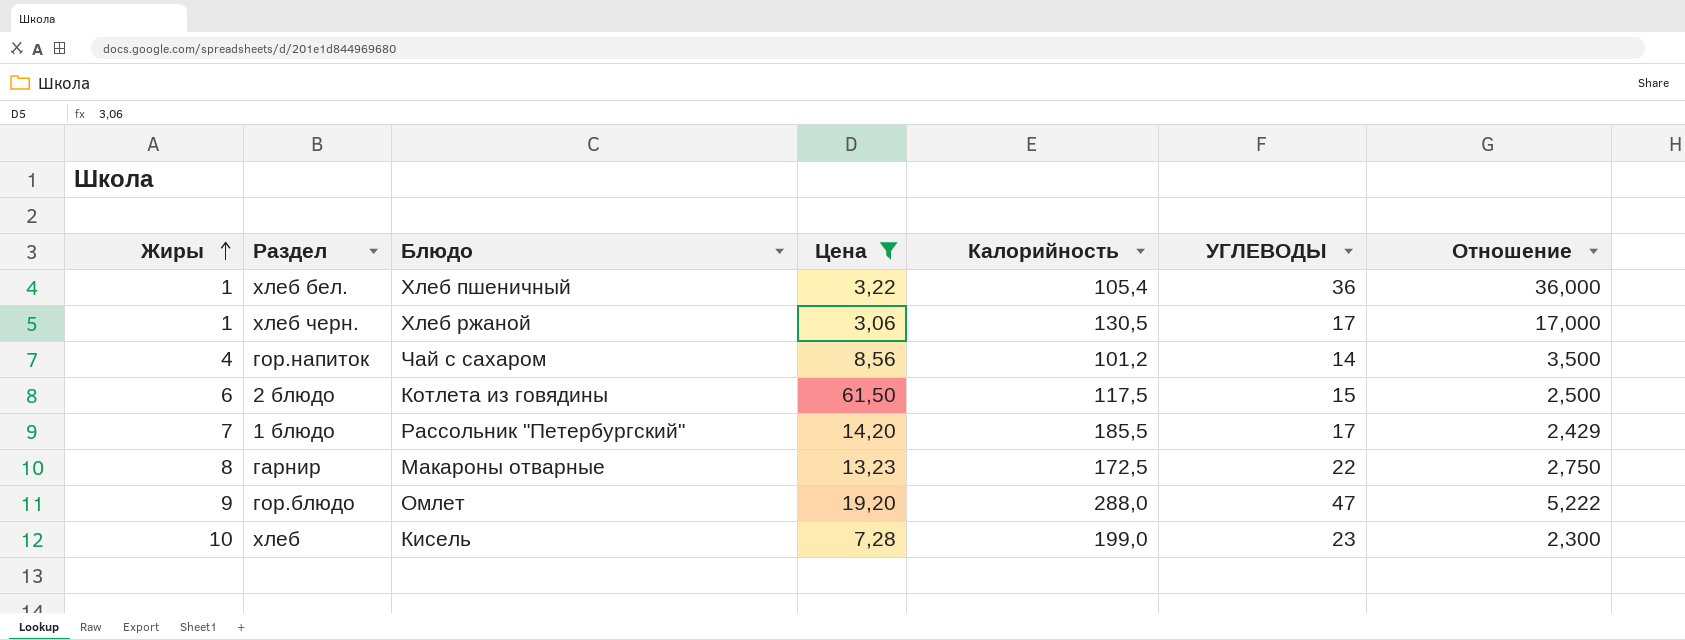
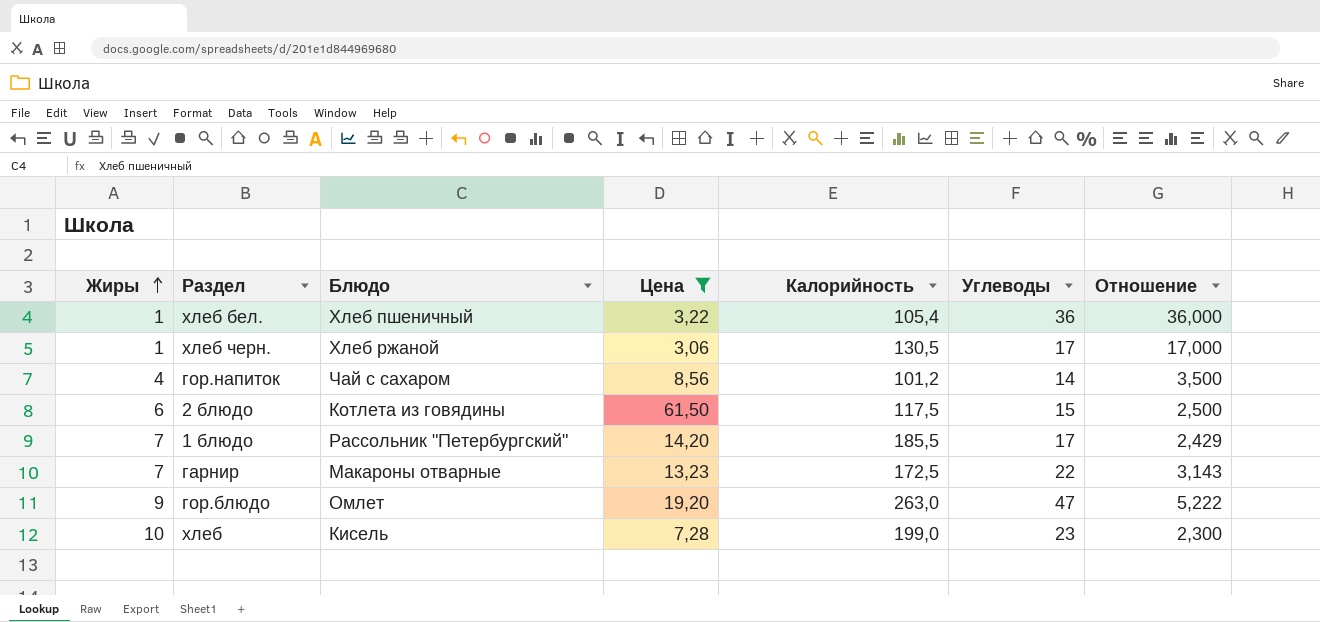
column name: УГЛЕВОДЫ -> Углеводы
гарнир | Жиры: 8 -> 7
гарнир | Отношение: 2,750 -> 3,143
гор.блюдо | Калорийность: 288,0 -> 263,0

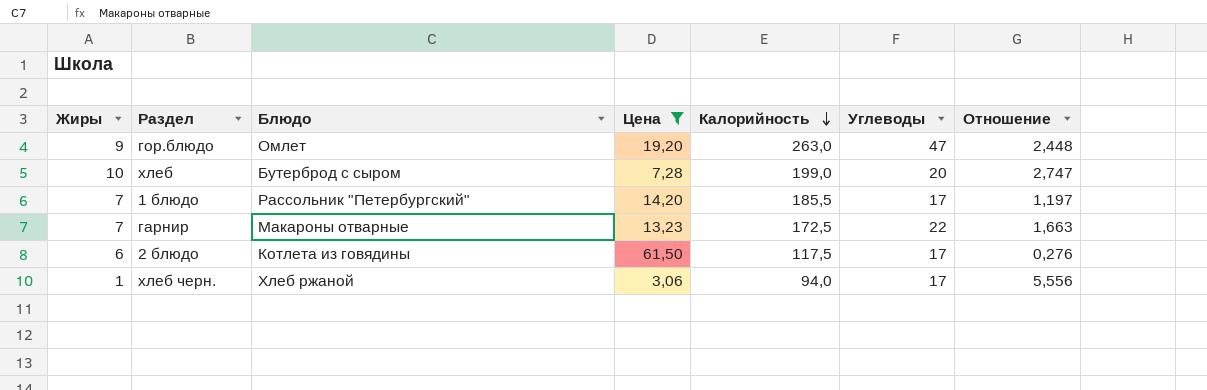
row order: Жиры ascending -> Калорийность descending
column Отношение | formula: [Углеводы] / [Жиры] -> [Углеводы] / [Цена]
row хлеб бел.: 1 | Хлеб пшеничный | 3,22 | 105,4 | 36 | 36,000 -> none
row гор.напиток: 4 | Чай с сахаром | 8,56 | 101,2 | 14 | 3,500 -> none
хлеб | Блюдо: Кисель -> Бутерброд с сыром
хлеб | Углеводы: 23 -> 20
2 блюдо | Углеводы: 15 -> 17
хлеб черн. | Калорийность: 130,5 -> 94,0

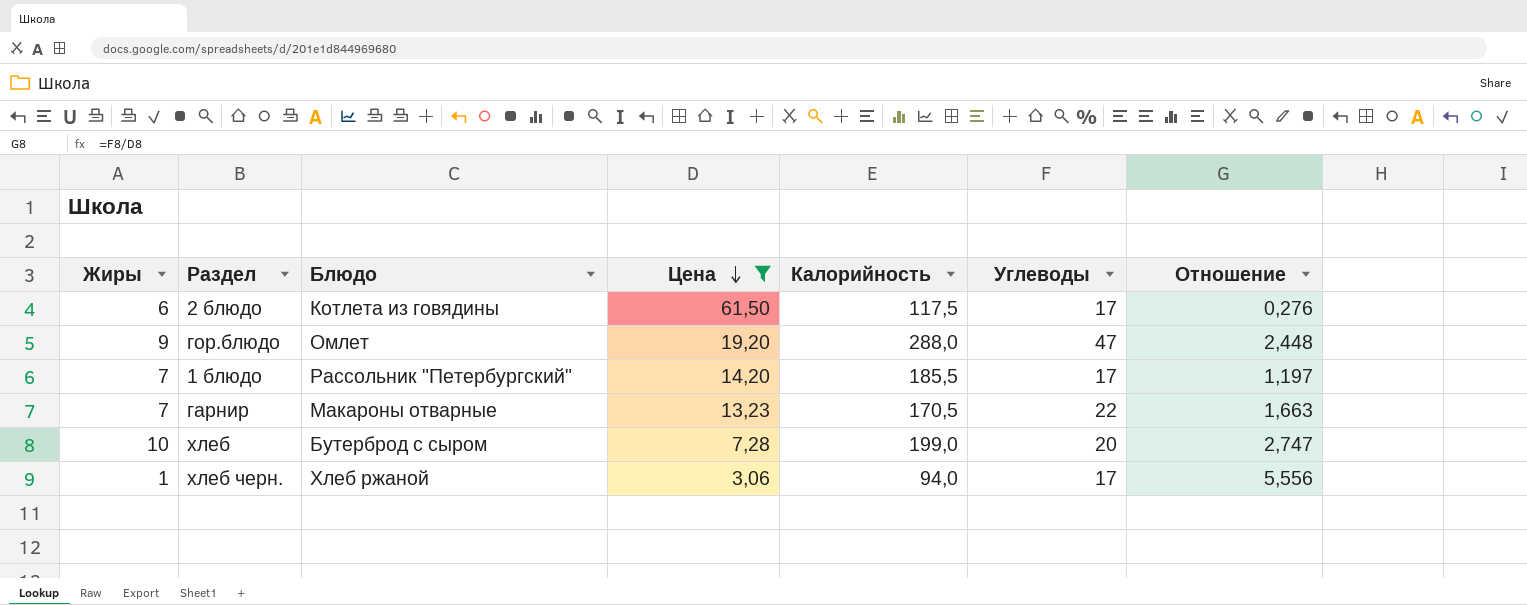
row order: Калорийность descending -> Цена descending
гор.блюдо | Калорийность: 263,0 -> 288,0
гарнир | Калорийность: 172,5 -> 170,5

